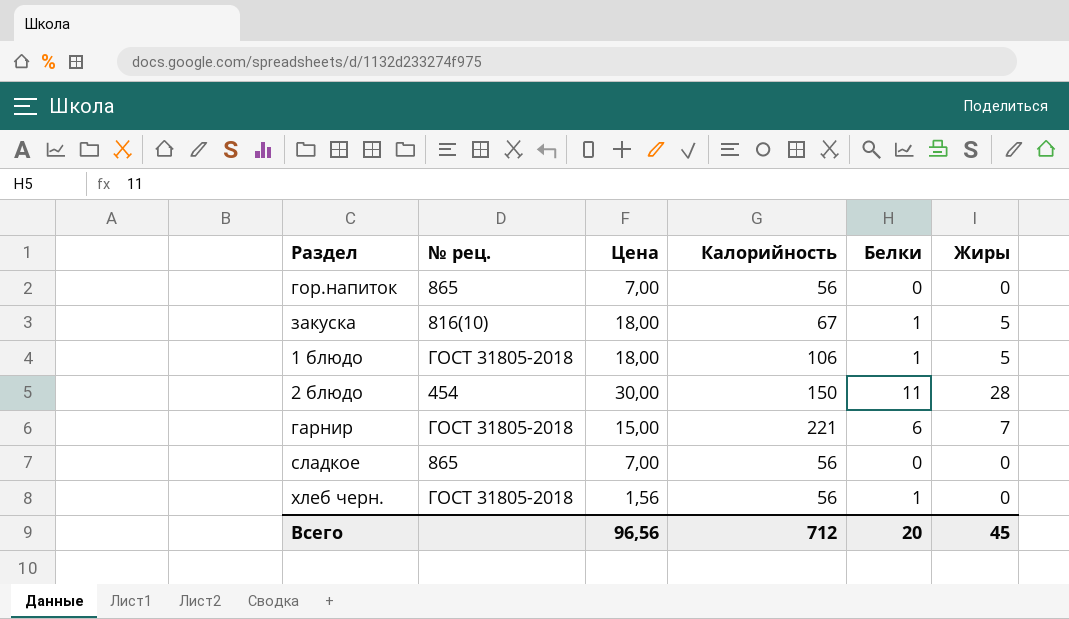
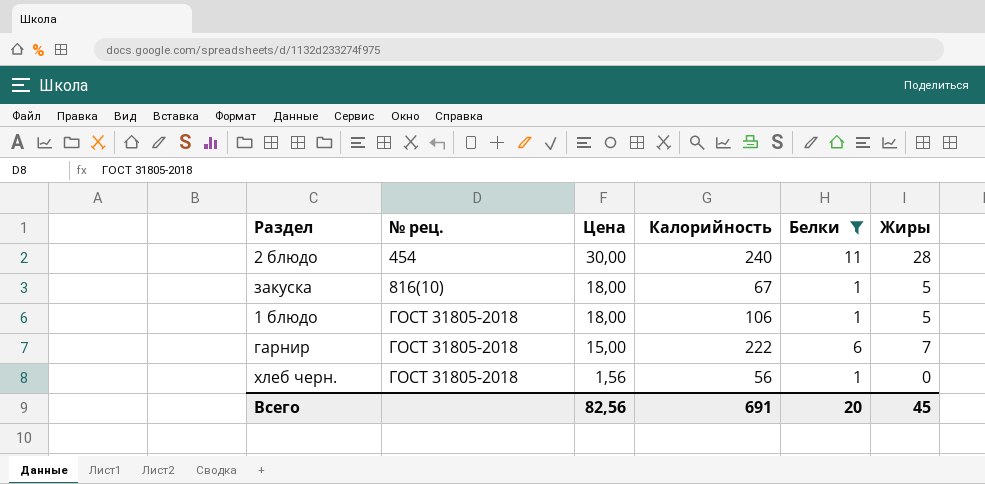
filter: none -> Белки != 0
row order: none -> № рец. ascending
2 блюдо | Калорийность: 150 -> 240
гарнир | Калорийность: 221 -> 222
Всего | Цена: 96,56 -> 82,56
Всего | Калорийность: 712 -> 691

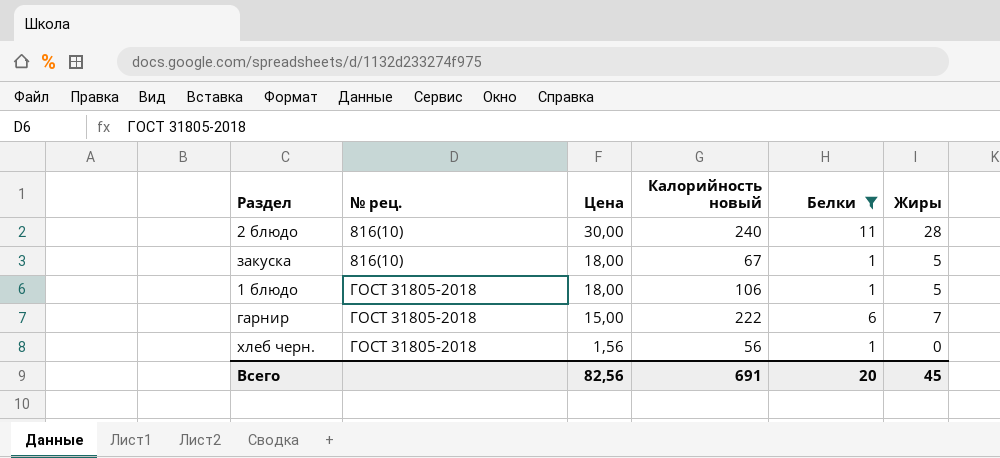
column name: Калорийность -> Калорийность новый
2 блюдо | № рец.: 454 -> 816(10)

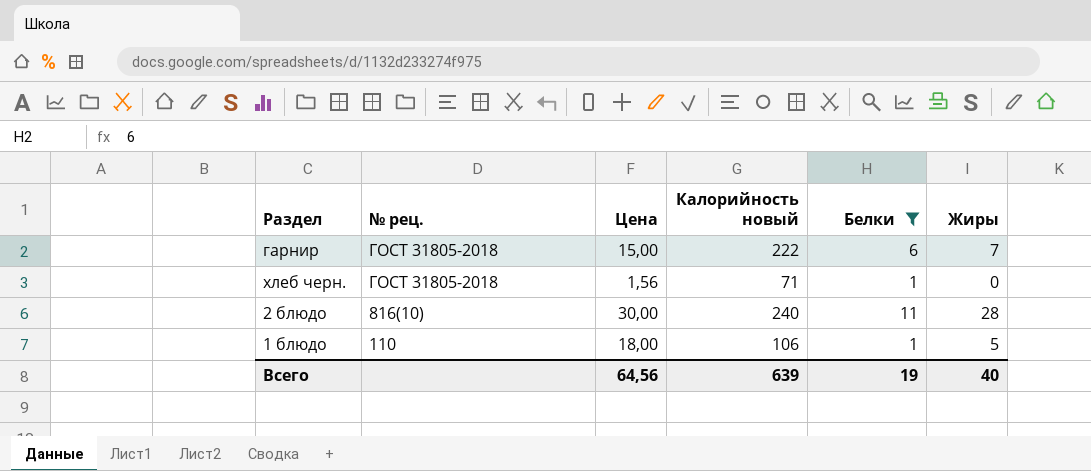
row order: № рец. ascending -> № рец. descending
row закуска: 816(10) | 18,00 | 67 | 1 | 5 -> none
хлеб черн. | Калорийность новый: 56 -> 71
1 блюдо | № рец.: ГОСТ 31805-2018 -> 110
Всего | Цена: 82,56 -> 64,56
Всего | Калорийность новый: 691 -> 639
Всего | Белки: 20 -> 19
Всего | Жиры: 45 -> 40

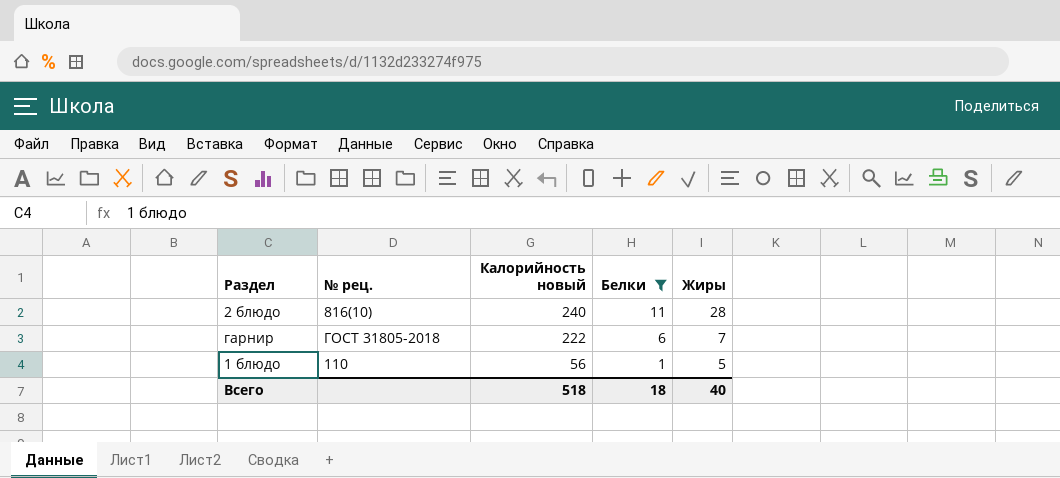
row order: № рец. descending -> Калорийность новый descending
column Цена | position: 3 -> none
row хлеб черн.: ГОСТ 31805-2018 | 1,56 | 71 | 1 | 0 -> none
1 блюдо | Калорийность новый: 106 -> 56
Всего | Калорийность новый: 639 -> 518
Всего | Белки: 19 -> 18

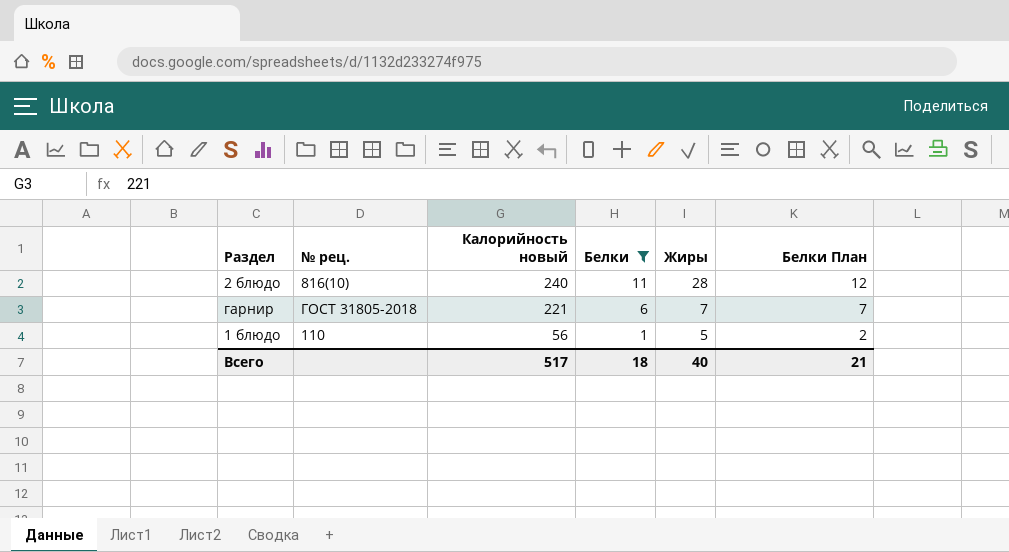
column Белки План | formula: none -> [Белки] + 1
гарнир | Калорийность новый: 222 -> 221
Всего | Калорийность новый: 518 -> 517

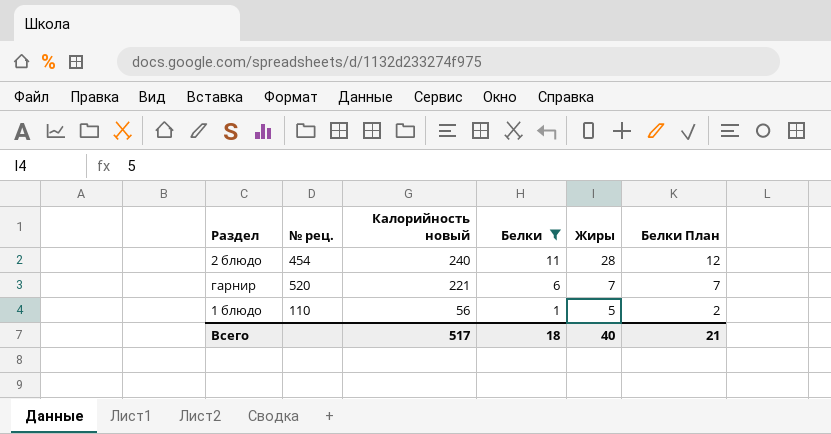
2 блюдо | № рец.: 816(10) -> 454
гарнир | № рец.: ГОСТ 31805-2018 -> 520

